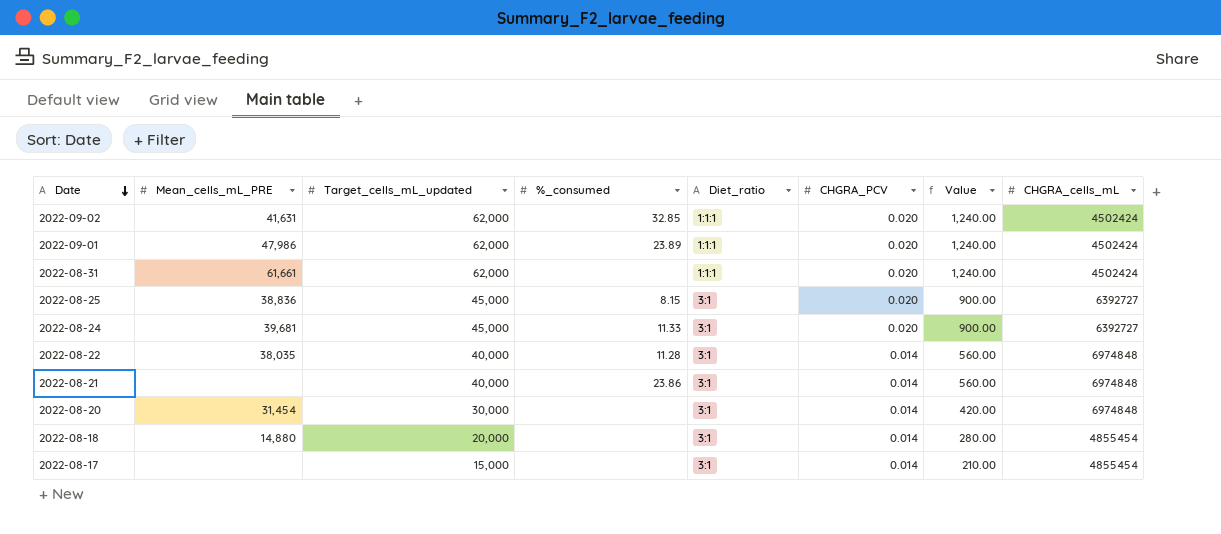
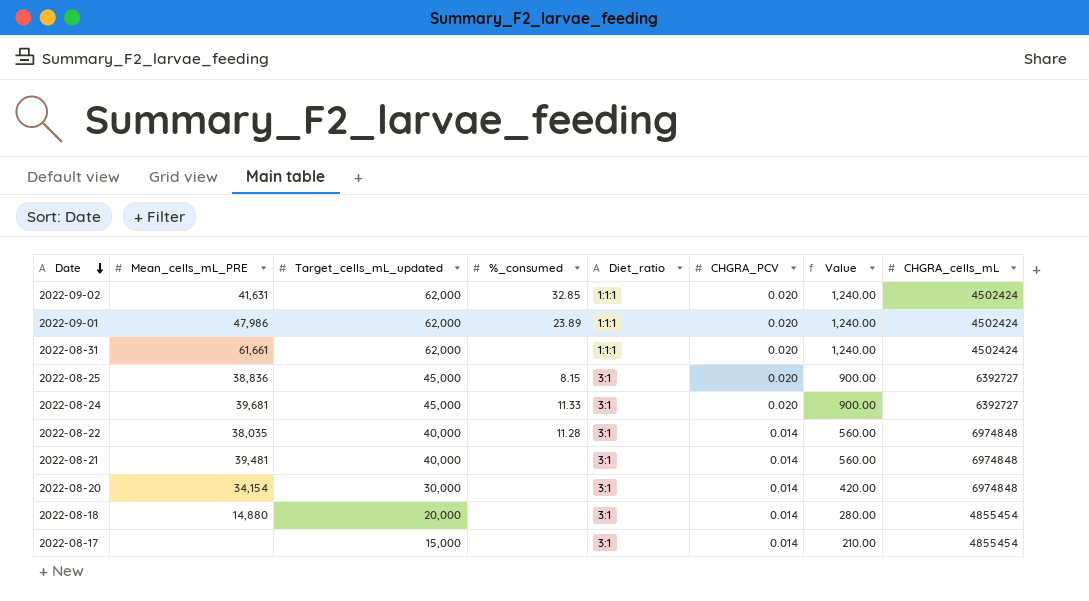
2022-08-21 | Mean_cells_mL_PRE: none -> 39,481
2022-08-21 | %_consumed: 23.86 -> none
2022-08-20 | Mean_cells_mL_PRE: 31,454 -> 34,154

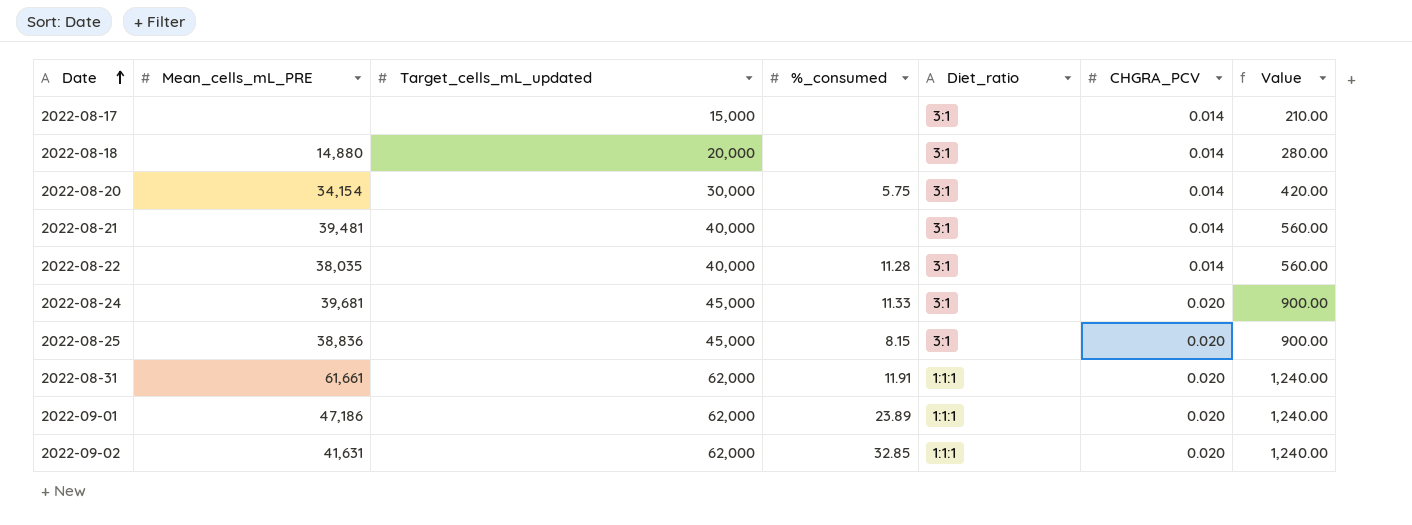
row order: Date descending -> Date ascending
column CHGRA_cells_mL | position: 8 -> none
2022-08-20 | %_consumed: none -> 5.75
2022-08-31 | %_consumed: none -> 11.91
2022-09-01 | Mean_cells_mL_PRE: 47,986 -> 47,186

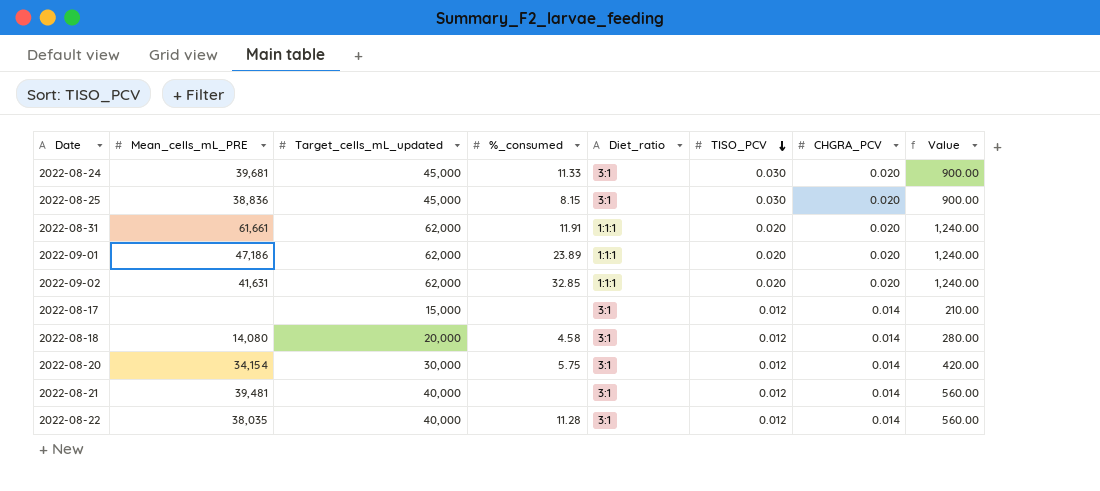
row order: Date ascending -> TISO_PCV descending
column TISO_PCV | position: none -> 6
2022-08-18 | Mean_cells_mL_PRE: 14,880 -> 14,080
2022-08-18 | %_consumed: none -> 4.58

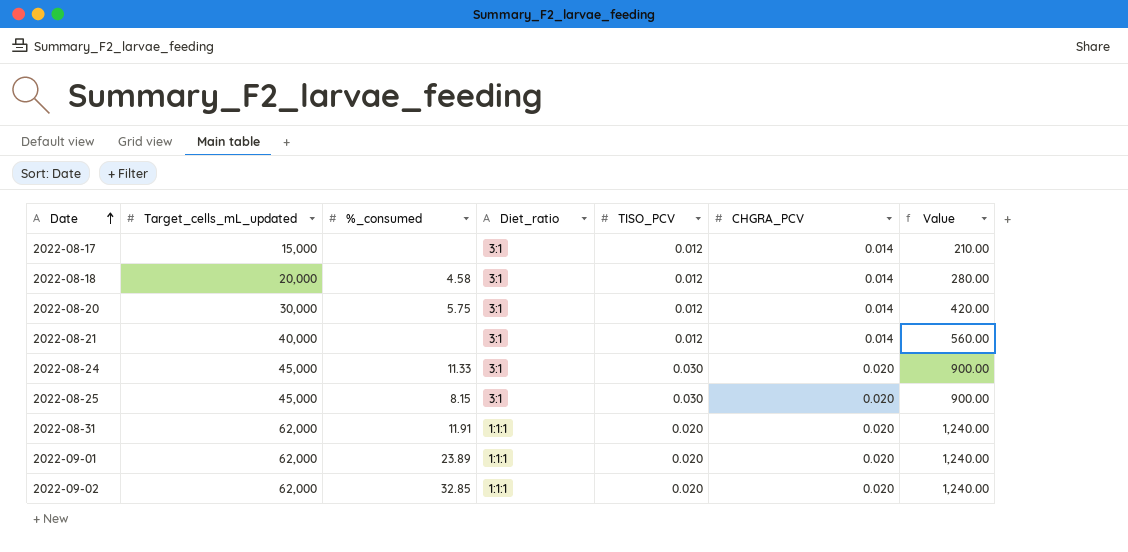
row order: TISO_PCV descending -> Date ascending
column Mean_cells_mL_PRE | position: 2 -> none
row 2022-08-22: 38,035 | 40,000 | 11.28 | 3:1 | 0.012 | 0.014 | 560.00 -> none

